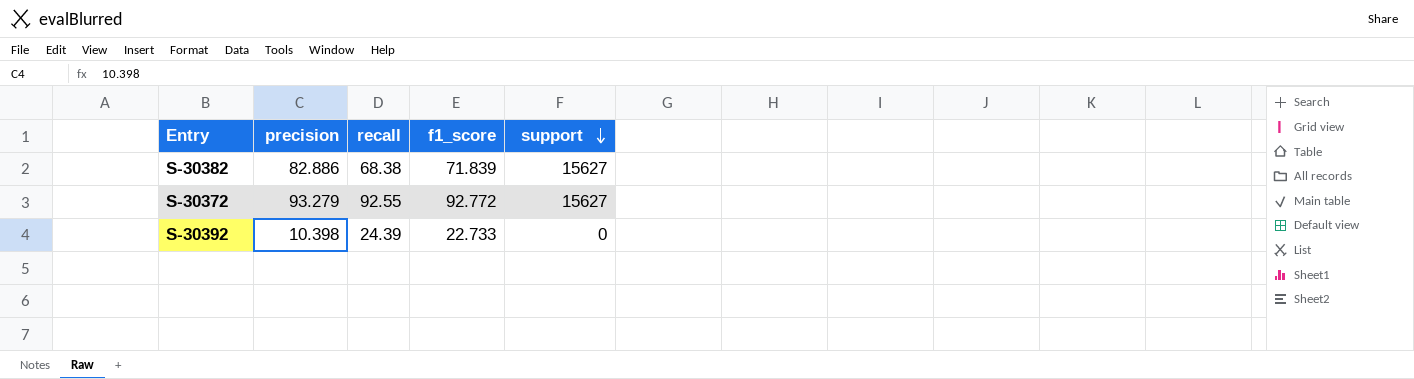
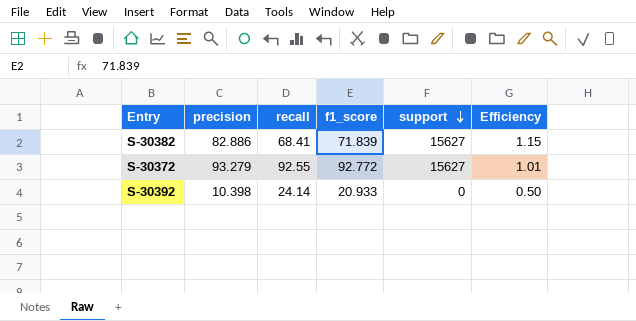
column Efficiency | formula: none -> [precision] / [f1_score]
S-30382 | recall: 68.38 -> 68.41
S-30392 | recall: 24.39 -> 24.14
S-30392 | f1_score: 22.733 -> 20.933

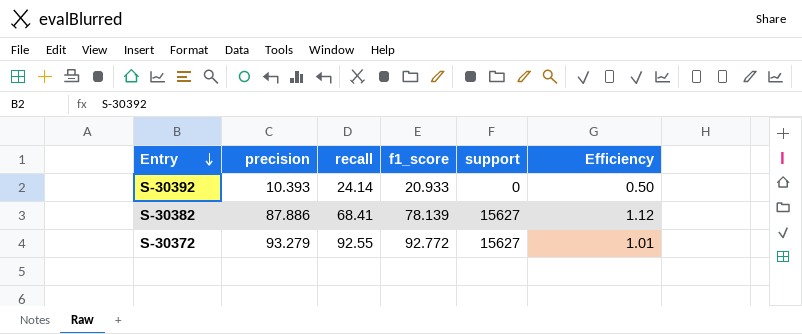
row order: support descending -> Entry descending
S-30392 | precision: 10.398 -> 10.393
S-30382 | precision: 82.886 -> 87.886
S-30382 | f1_score: 71.839 -> 78.139
S-30382 | Efficiency: 1.15 -> 1.12

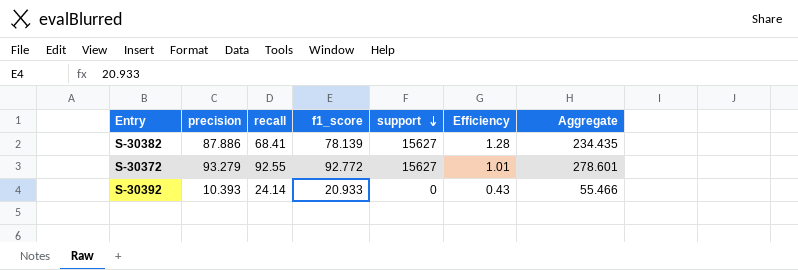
row order: Entry descending -> support descending
column Efficiency | formula: [precision] / [f1_score] -> [precision] / [recall]
column Aggregate | formula: none -> [precision] + [recall] + [f1_score]

